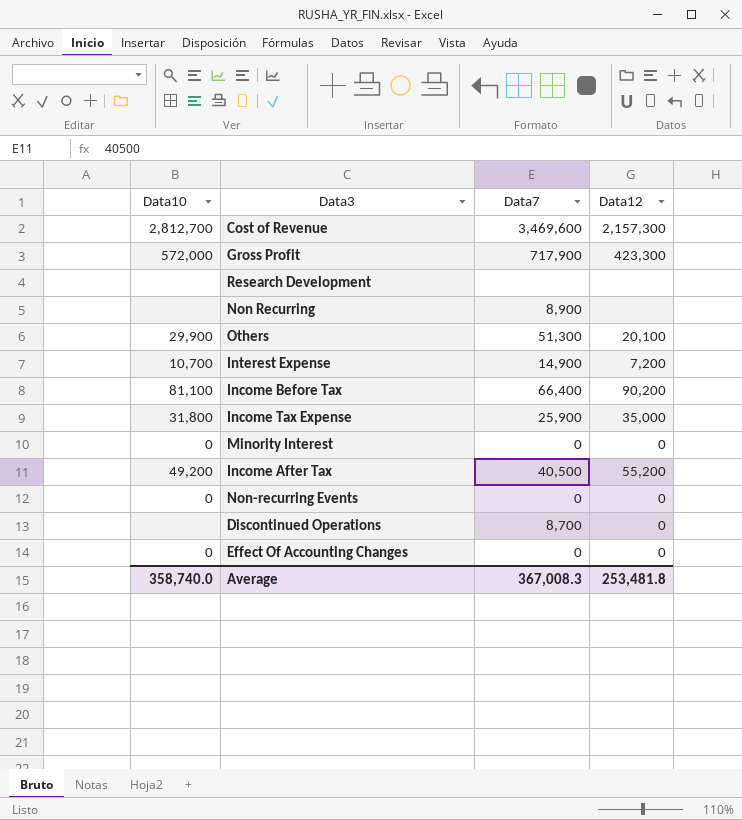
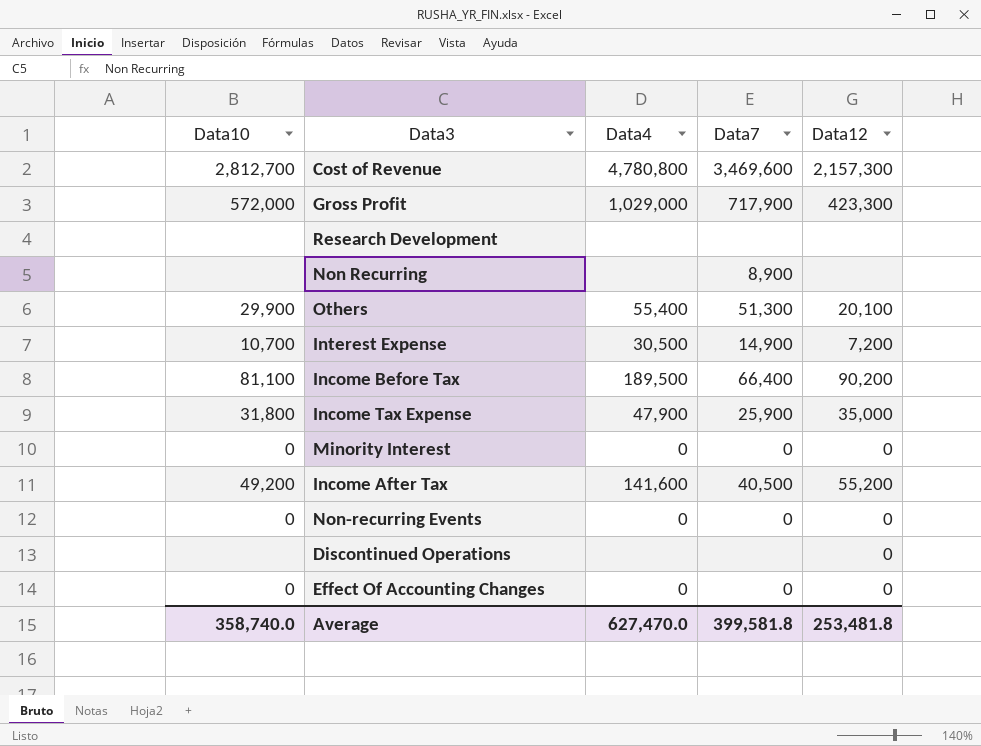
column Data4 | position: none -> 3
Discontinued Operations | Data7: 8,700 -> none
Average | Data7: 367,008.3 -> 399,581.8

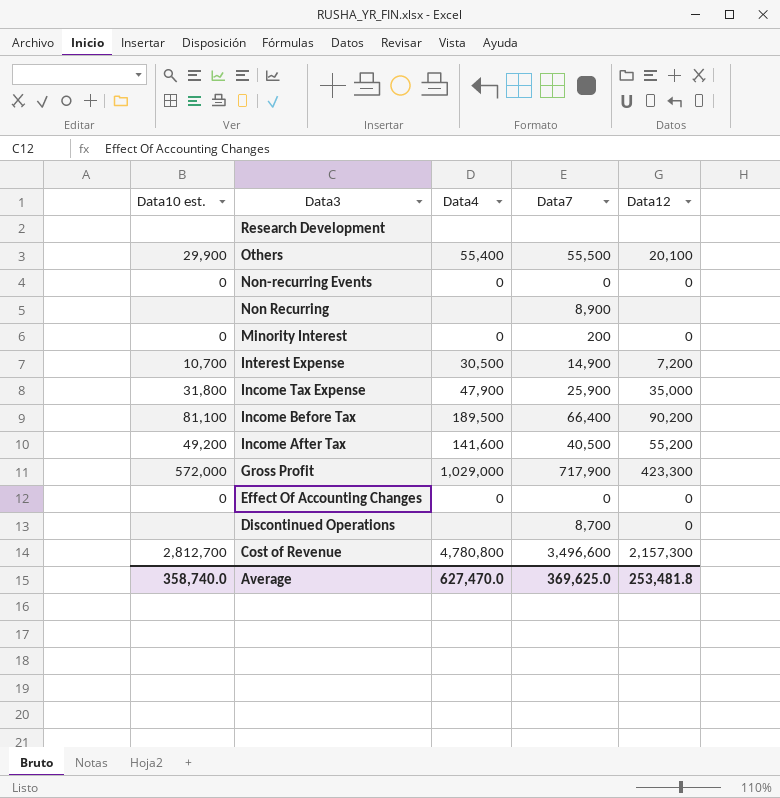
row order: none -> Data3 descending
column name: Data10 -> Data10 est.
Others | Data7: 51,300 -> 55,500
Minority Interest | Data7: 0 -> 200
Discontinued Operations | Data7: none -> 8,700
Cost of Revenue | Data7: 3,469,600 -> 3,496,600
Average | Data7: 399,581.8 -> 369,625.0

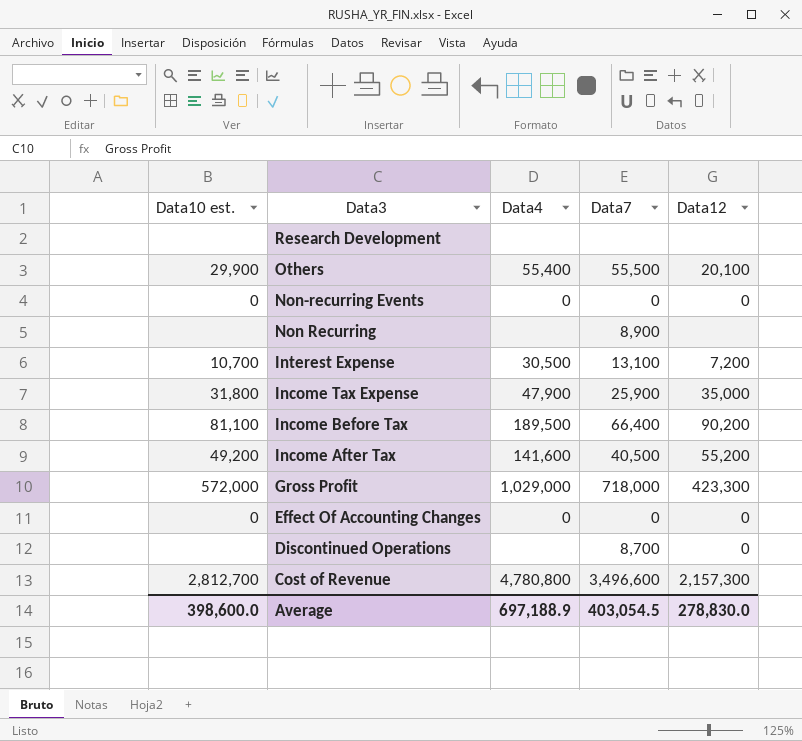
row Minority Interest: 0 | 0 | 200 | 0 -> none
Interest Expense | Data7: 14,900 -> 13,100
Gross Profit | Data7: 717,900 -> 718,000
Average | Data10 est.: 358,740.0 -> 398,600.0
Average | Data4: 627,470.0 -> 697,188.9
Average | Data7: 369,625.0 -> 403,054.5
Average | Data12: 253,481.8 -> 278,830.0

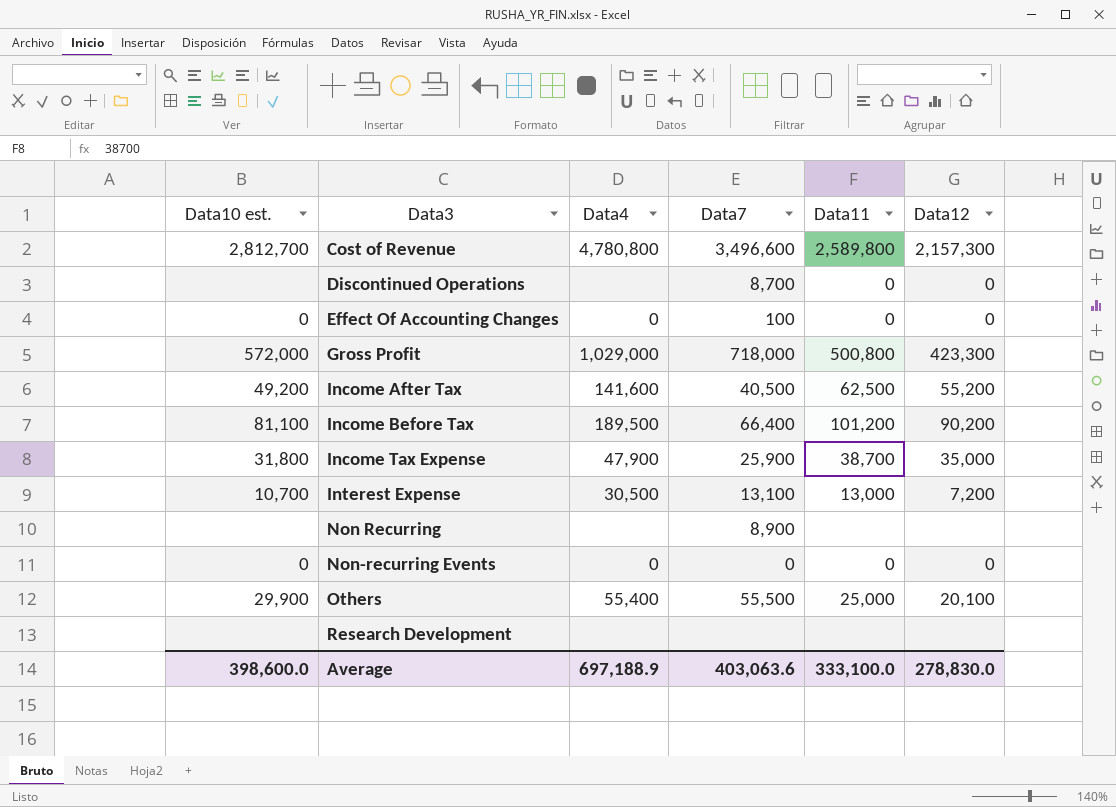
row order: Data3 descending -> Data3 ascending
column Data11 | position: none -> 5
Effect Of Accounting Changes | Data7: 0 -> 100
Average | Data7: 403,054.5 -> 403,063.6

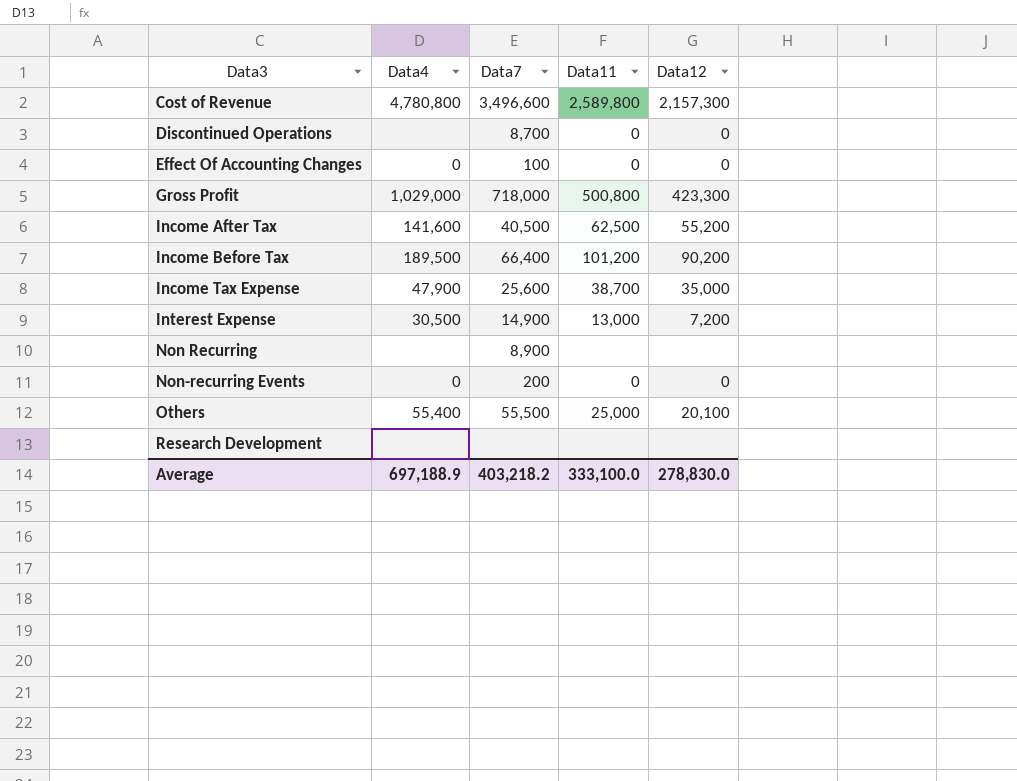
column Data10 est. | position: 1 -> none
Income Tax Expense | Data7: 25,900 -> 25,600
Interest Expense | Data7: 13,100 -> 14,900
Non-recurring Events | Data7: 0 -> 200
Average | Data7: 403,063.6 -> 403,218.2

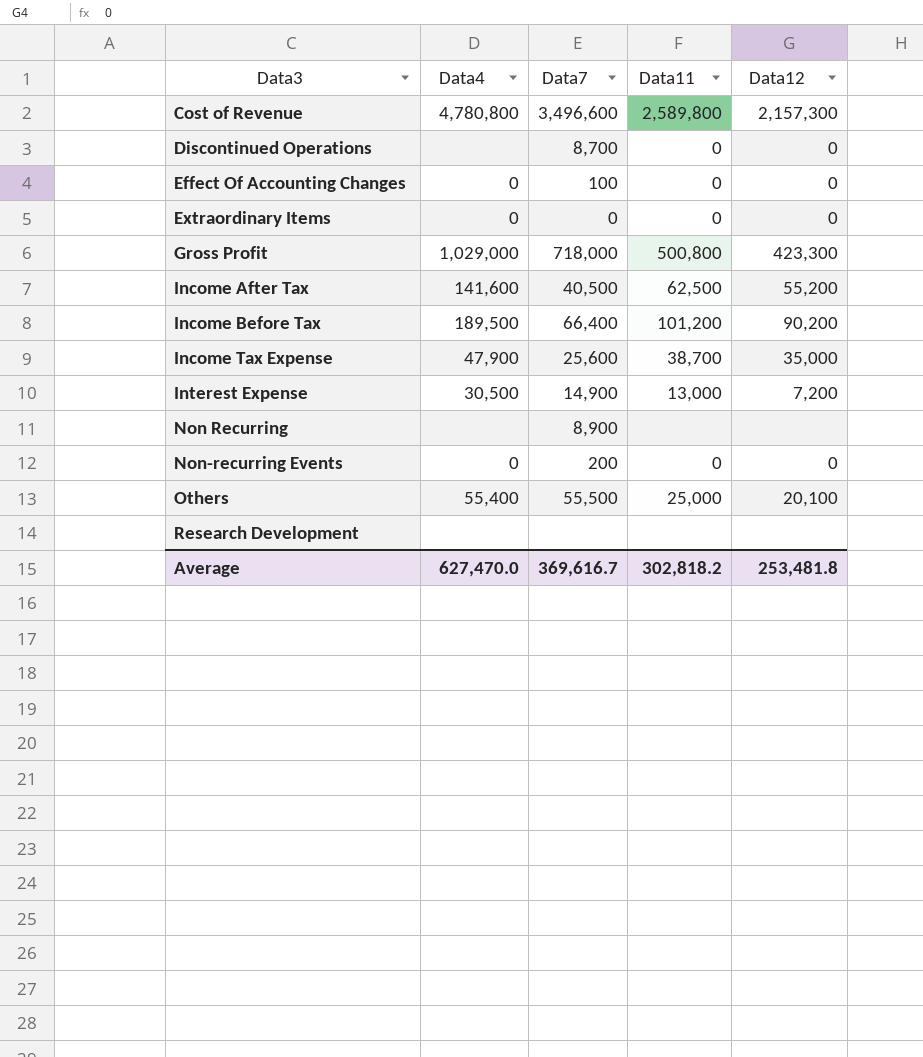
row Extraordinary Items: none -> 0 | 0 | 0 | 0
Average | Data4: 697,188.9 -> 627,470.0
Average | Data7: 403,218.2 -> 369,616.7
Average | Data11: 333,100.0 -> 302,818.2
Average | Data12: 278,830.0 -> 253,481.8

